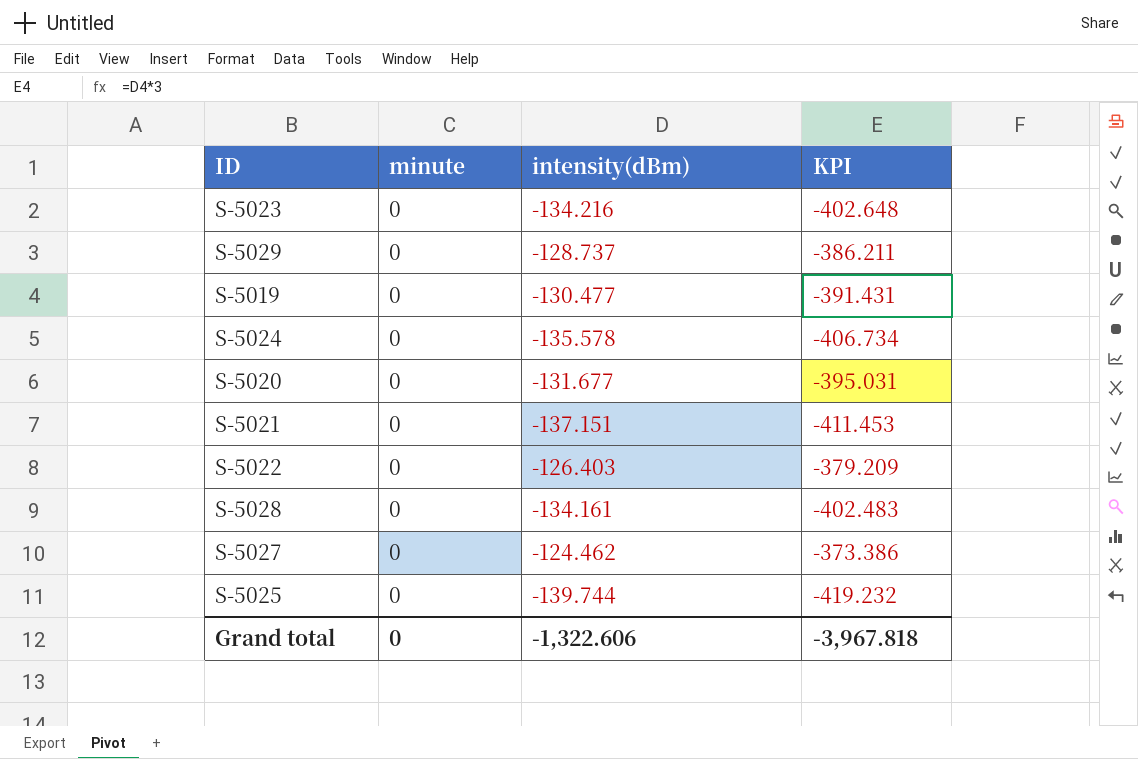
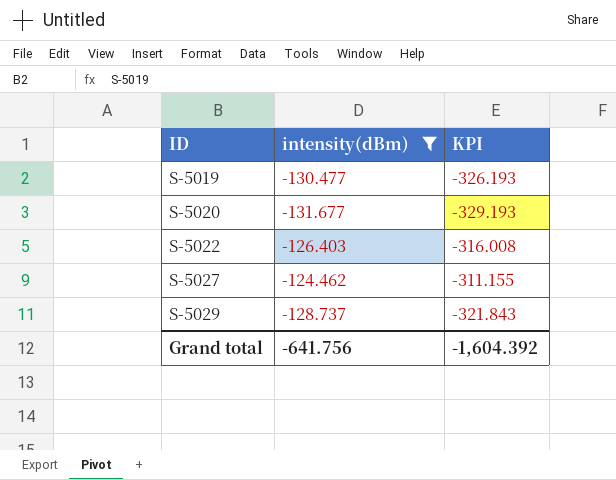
filter: none -> intensity(dBm) >= -131.677
row order: none -> ID ascending
column minute | position: 2 -> none
column KPI | formula: [intensity(dBm)] * 3 -> [intensity(dBm)] * 2.5
Grand total | intensity(dBm): -1,322.606 -> -641.756
Grand total | KPI: -3,967.818 -> -1,604.392

